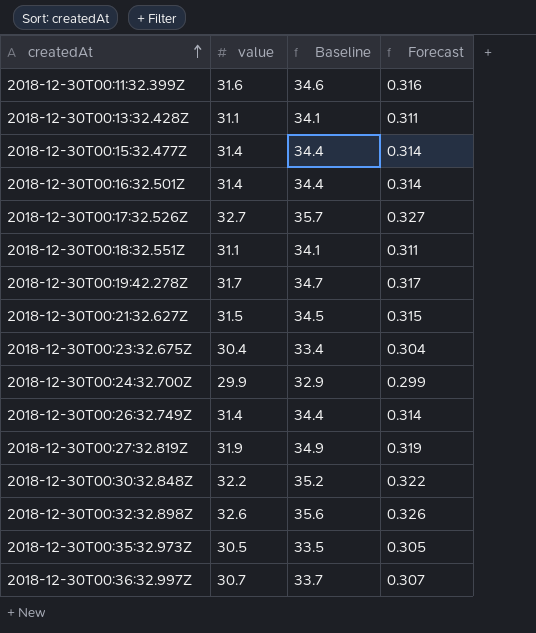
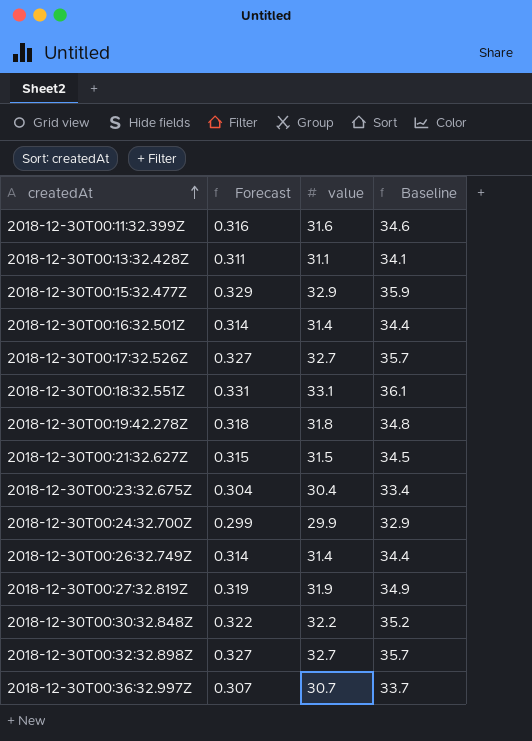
column Forecast | position: 4 -> 2
row 2018-12-30T00:35:32.973Z: 30.5 | 33.5 | 0.305 -> none
2018-12-30T00:15:32.477Z | Forecast: 0.314 -> 0.329
2018-12-30T00:15:32.477Z | value: 31.4 -> 32.9
2018-12-30T00:15:32.477Z | Baseline: 34.4 -> 35.9
2018-12-30T00:18:32.551Z | Forecast: 0.311 -> 0.331
2018-12-30T00:18:32.551Z | value: 31.1 -> 33.1
2018-12-30T00:18:32.551Z | Baseline: 34.1 -> 36.1
2018-12-30T00:19:42.278Z | Forecast: 0.317 -> 0.318
2018-12-30T00:19:42.278Z | value: 31.7 -> 31.8
2018-12-30T00:19:42.278Z | Baseline: 34.7 -> 34.8
2018-12-30T00:32:32.898Z | Forecast: 0.326 -> 0.327
2018-12-30T00:32:32.898Z | value: 32.6 -> 32.7
2018-12-30T00:32:32.898Z | Baseline: 35.6 -> 35.7

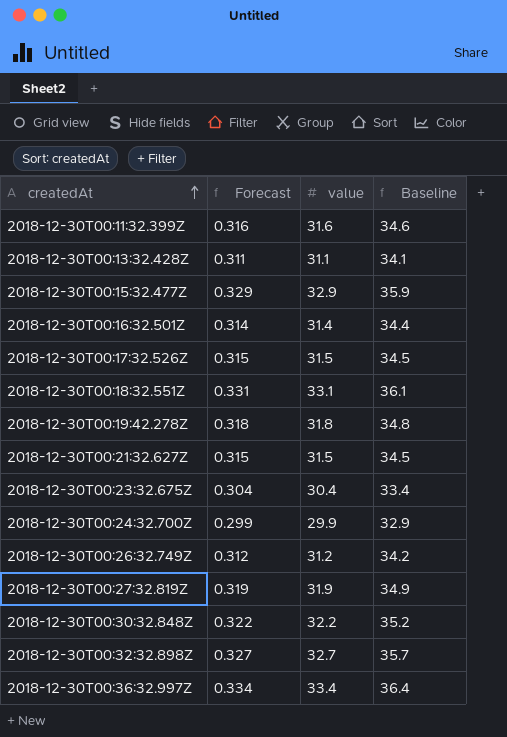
2018-12-30T00:17:32.526Z | Forecast: 0.327 -> 0.315
2018-12-30T00:17:32.526Z | value: 32.7 -> 31.5
2018-12-30T00:17:32.526Z | Baseline: 35.7 -> 34.5
2018-12-30T00:26:32.749Z | Forecast: 0.314 -> 0.312
2018-12-30T00:26:32.749Z | value: 31.4 -> 31.2
2018-12-30T00:26:32.749Z | Baseline: 34.4 -> 34.2
2018-12-30T00:36:32.997Z | Forecast: 0.307 -> 0.334
2018-12-30T00:36:32.997Z | value: 30.7 -> 33.4
2018-12-30T00:36:32.997Z | Baseline: 33.7 -> 36.4

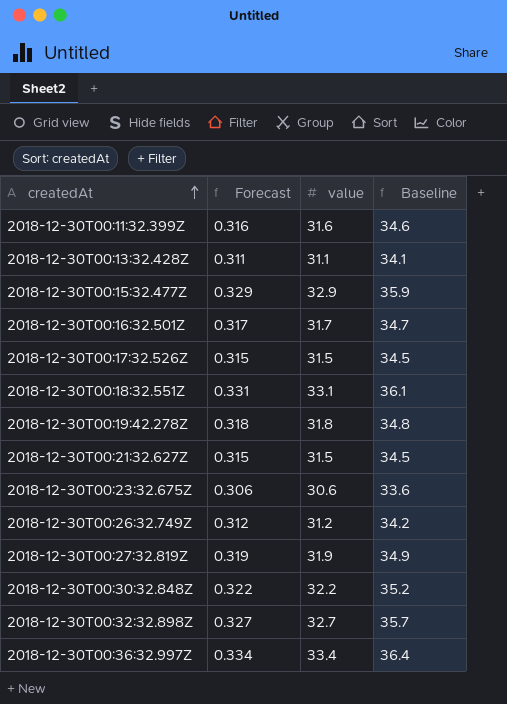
row 2018-12-30T00:24:32.700Z: 0.299 | 29.9 | 32.9 -> none
2018-12-30T00:16:32.501Z | Forecast: 0.314 -> 0.317
2018-12-30T00:16:32.501Z | value: 31.4 -> 31.7
2018-12-30T00:16:32.501Z | Baseline: 34.4 -> 34.7
2018-12-30T00:23:32.675Z | Forecast: 0.304 -> 0.306
2018-12-30T00:23:32.675Z | value: 30.4 -> 30.6
2018-12-30T00:23:32.675Z | Baseline: 33.4 -> 33.6

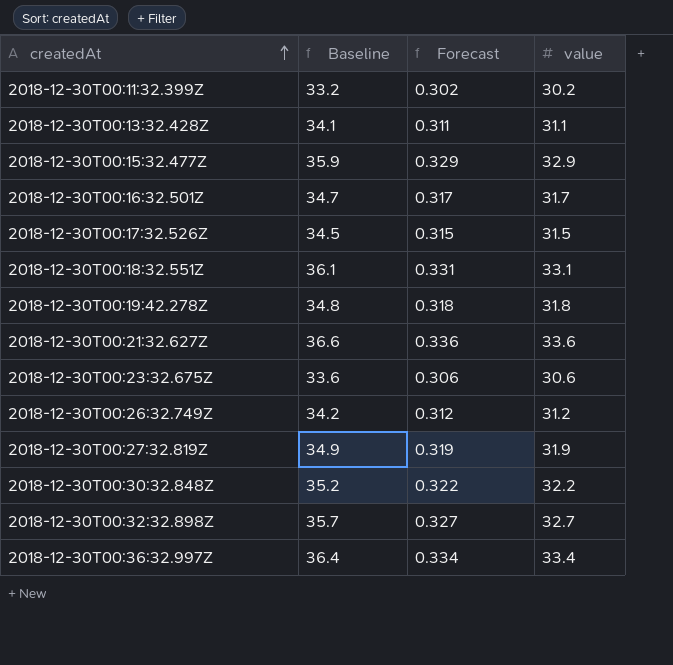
column Baseline | position: 4 -> 2
2018-12-30T00:11:32.399Z | Baseline: 34.6 -> 33.2
2018-12-30T00:11:32.399Z | Forecast: 0.316 -> 0.302
2018-12-30T00:11:32.399Z | value: 31.6 -> 30.2
2018-12-30T00:21:32.627Z | Baseline: 34.5 -> 36.6
2018-12-30T00:21:32.627Z | Forecast: 0.315 -> 0.336
2018-12-30T00:21:32.627Z | value: 31.5 -> 33.6

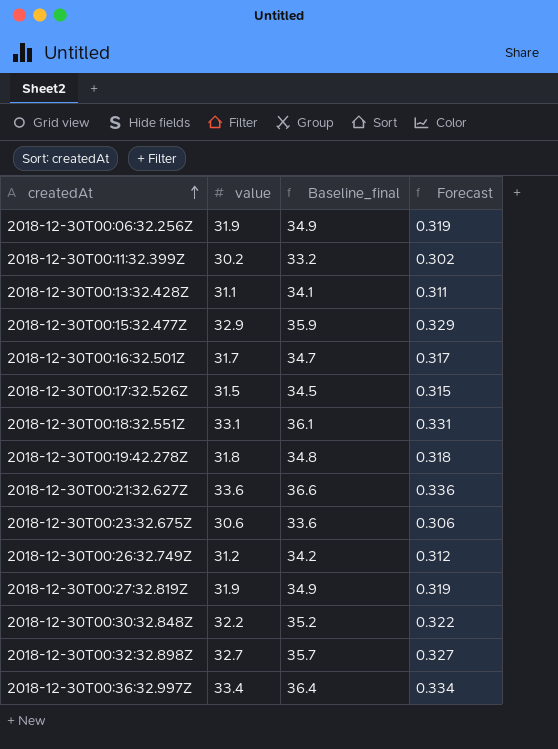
column value | position: 4 -> 2
column name: Baseline -> Baseline_final
row 2018-12-30T00:06:32.256Z: none -> 31.9 | 34.9 | 0.319

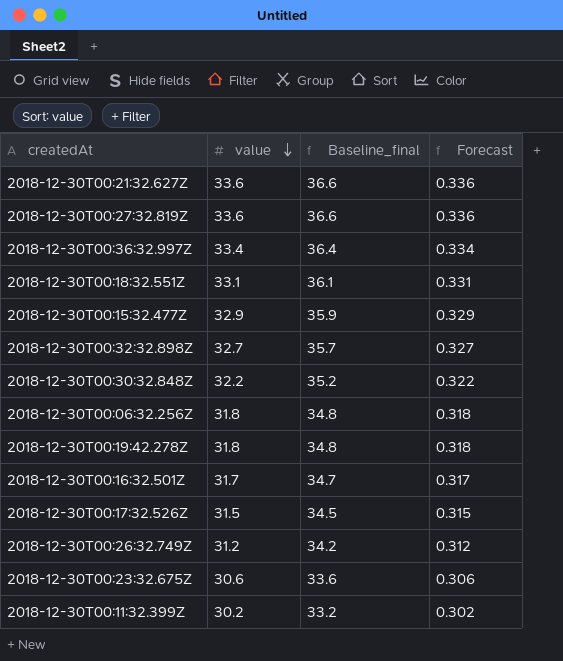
row order: createdAt ascending -> value descending
row 2018-12-30T00:13:32.428Z: 31.1 | 34.1 | 0.311 -> none
2018-12-30T00:27:32.819Z | value: 31.9 -> 33.6
2018-12-30T00:27:32.819Z | Baseline_final: 34.9 -> 36.6
2018-12-30T00:27:32.819Z | Forecast: 0.319 -> 0.336
2018-12-30T00:06:32.256Z | value: 31.9 -> 31.8
2018-12-30T00:06:32.256Z | Baseline_final: 34.9 -> 34.8
2018-12-30T00:06:32.256Z | Forecast: 0.319 -> 0.318

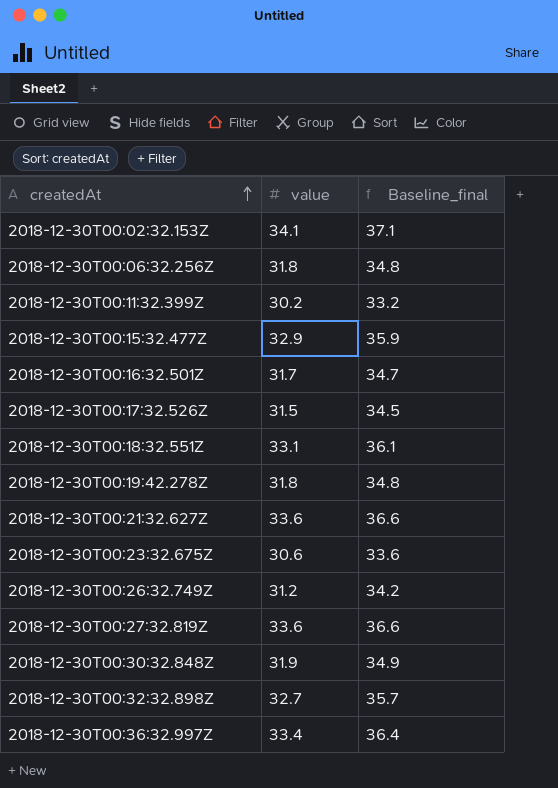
row order: value descending -> createdAt ascending
column Forecast | formula: [value] * 0.01 -> none
row 2018-12-30T00:02:32.153Z: none -> 34.1 | 37.1
2018-12-30T00:30:32.848Z | value: 32.2 -> 31.9
2018-12-30T00:30:32.848Z | Baseline_final: 35.2 -> 34.9

